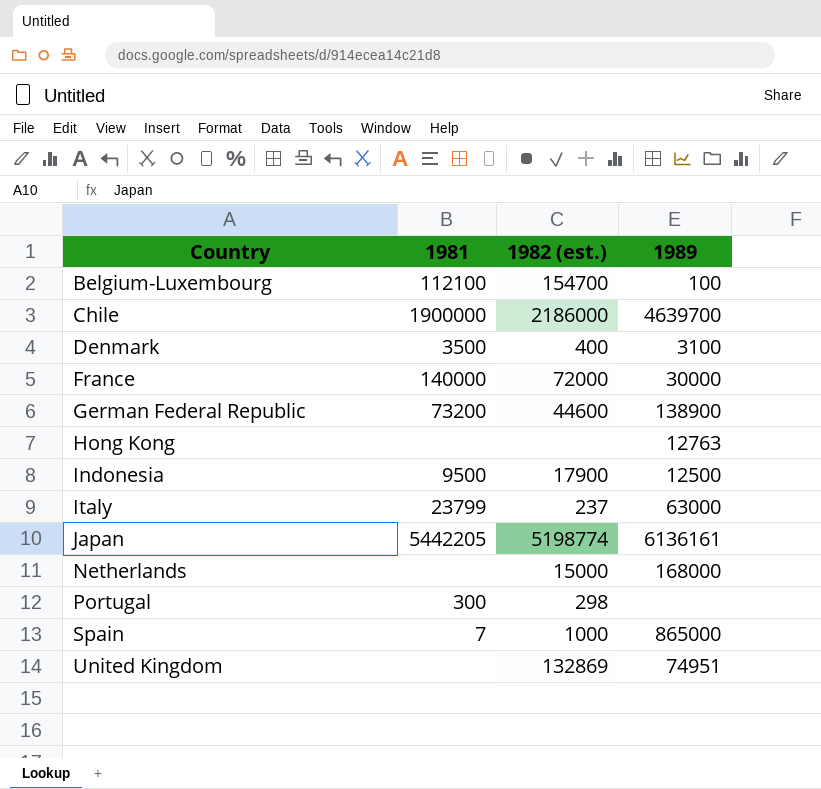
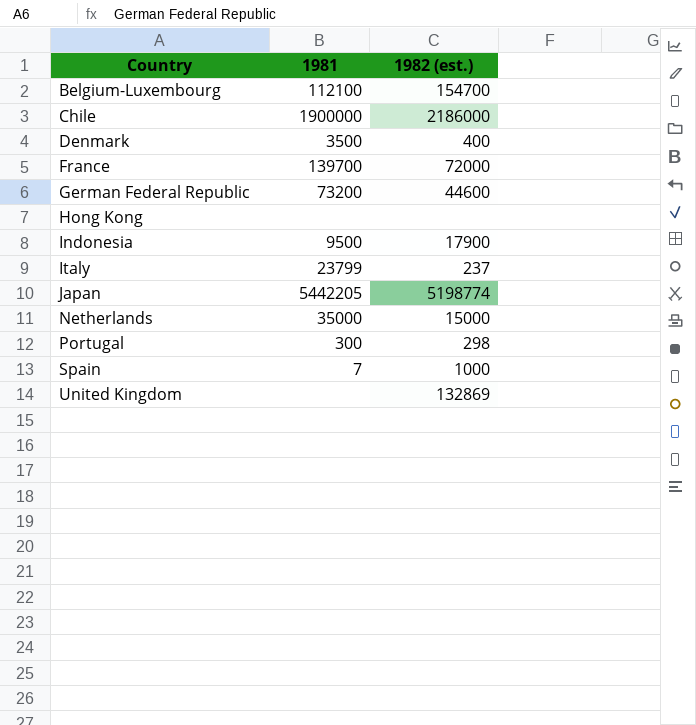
column 1989 | position: 4 -> none
France | 1981: 140000 -> 139700
Netherlands | 1981: none -> 35000

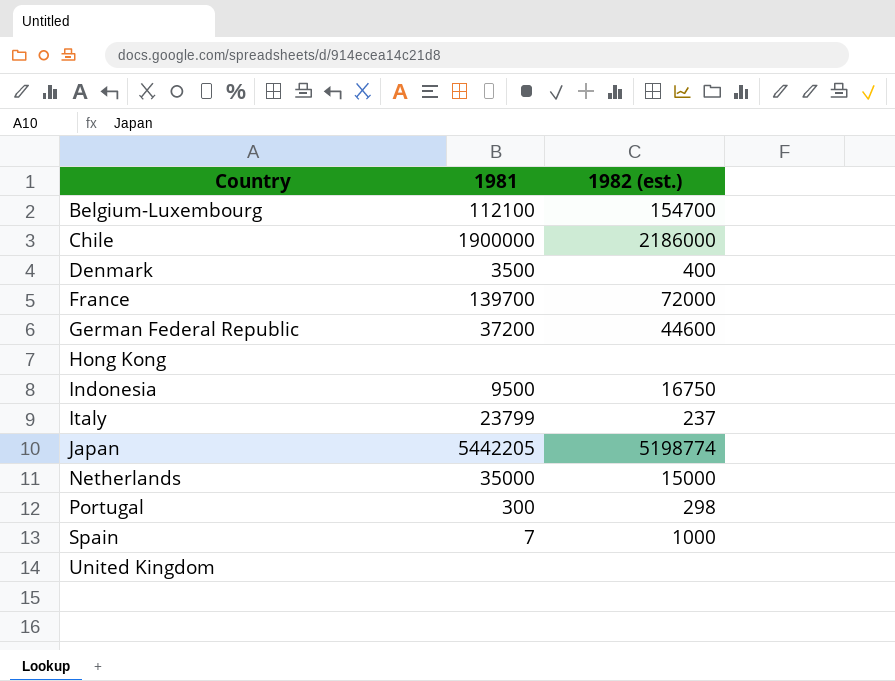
German Federal Republic | 1981: 73200 -> 37200
Indonesia | 1982 (est.): 17900 -> 16750
United Kingdom | 1982 (est.): 132869 -> none

